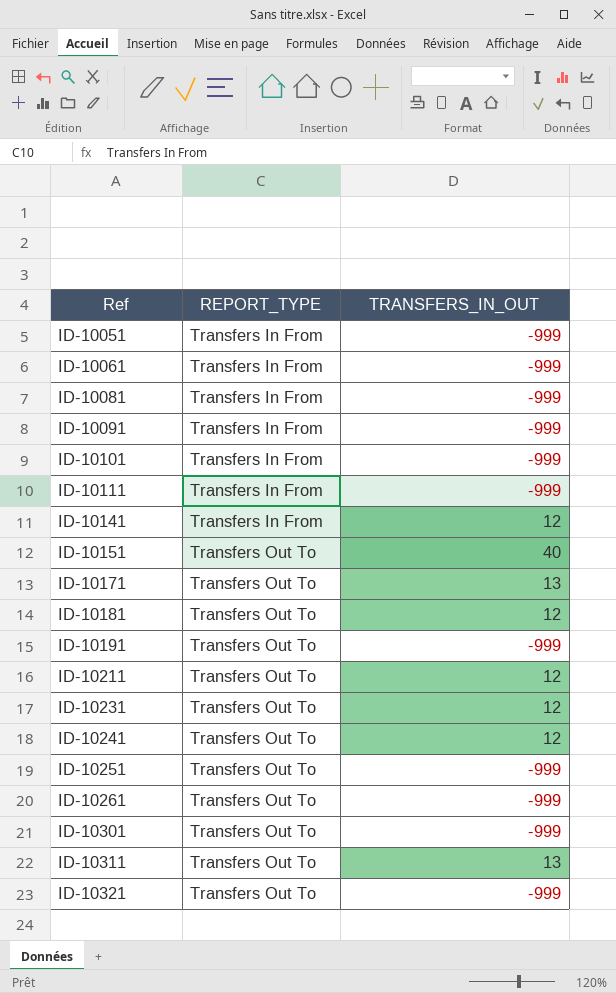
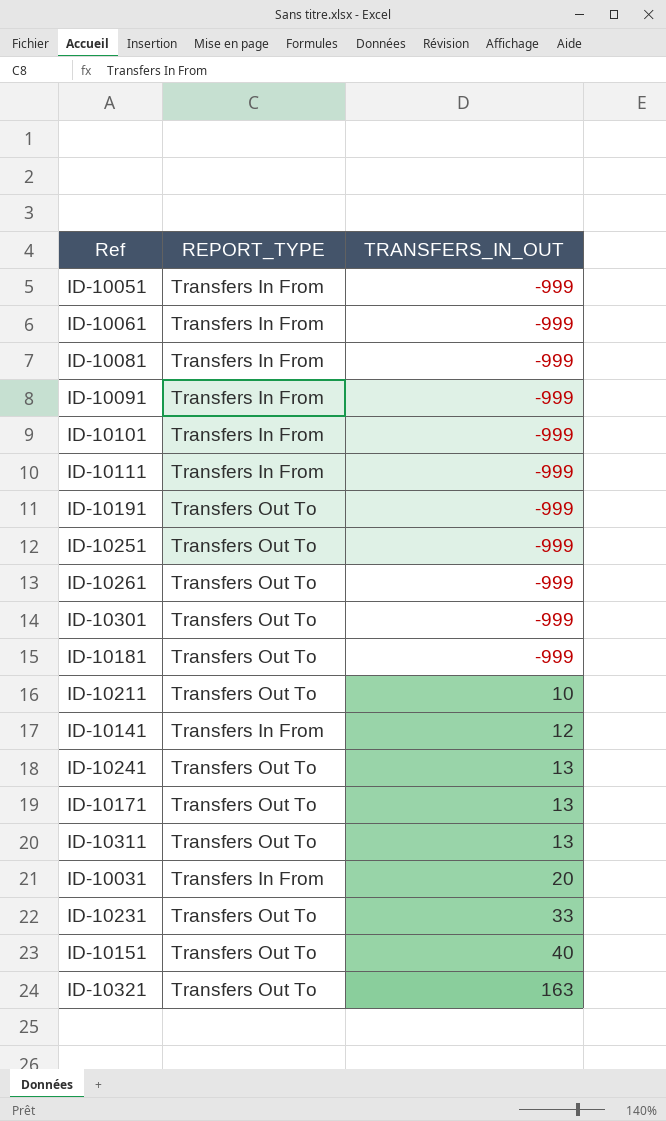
row order: Ref ascending -> TRANSFERS_IN_OUT ascending
ID-10181 | TRANSFERS_IN_OUT: 12 -> -999
ID-10211 | TRANSFERS_IN_OUT: 12 -> 10
ID-10241 | TRANSFERS_IN_OUT: 12 -> 13
row ID-10031: none -> Transfers In From | 20
ID-10231 | TRANSFERS_IN_OUT: 12 -> 33
ID-10321 | TRANSFERS_IN_OUT: -999 -> 163

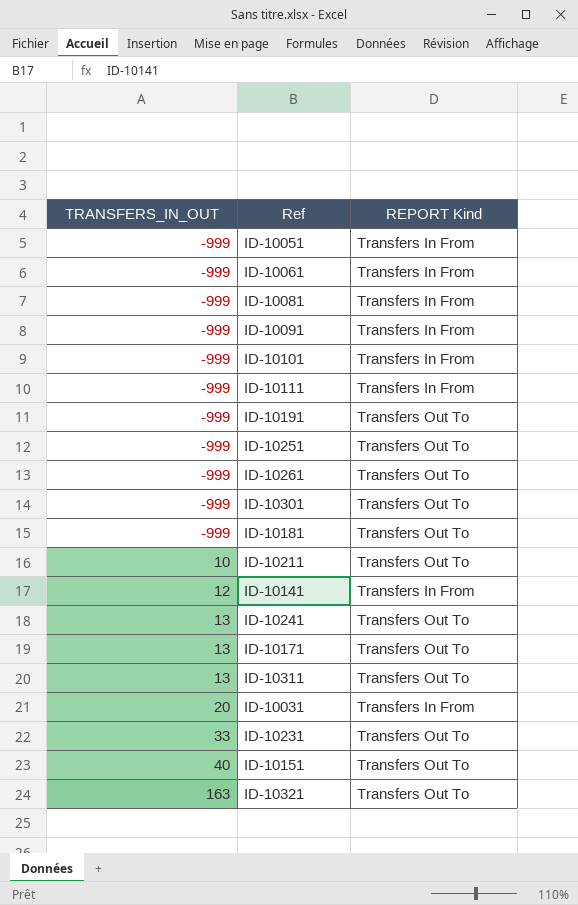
column TRANSFERS_IN_OUT | position: 3 -> 1
column name: REPORT_TYPE -> REPORT Kind

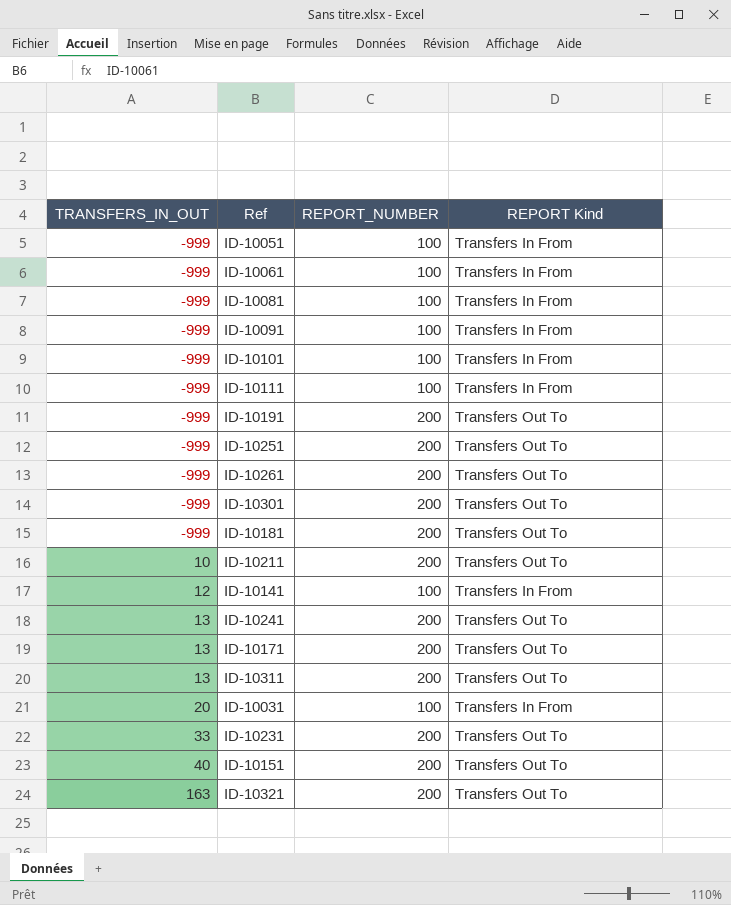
column REPORT_NUMBER | position: none -> 3

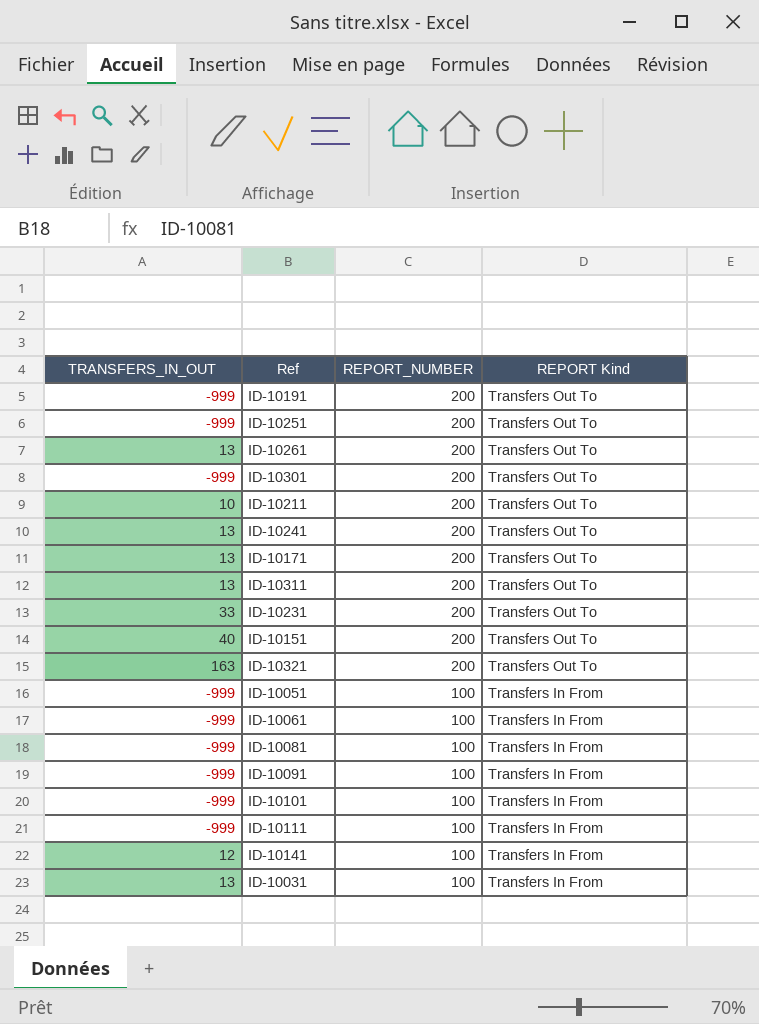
row order: TRANSFERS_IN_OUT ascending -> REPORT_NUMBER descending
row ID-10181: -999 | 200 | Transfers Out To -> none
ID-10261 | TRANSFERS_IN_OUT: -999 -> 13
ID-10031 | TRANSFERS_IN_OUT: 20 -> 13

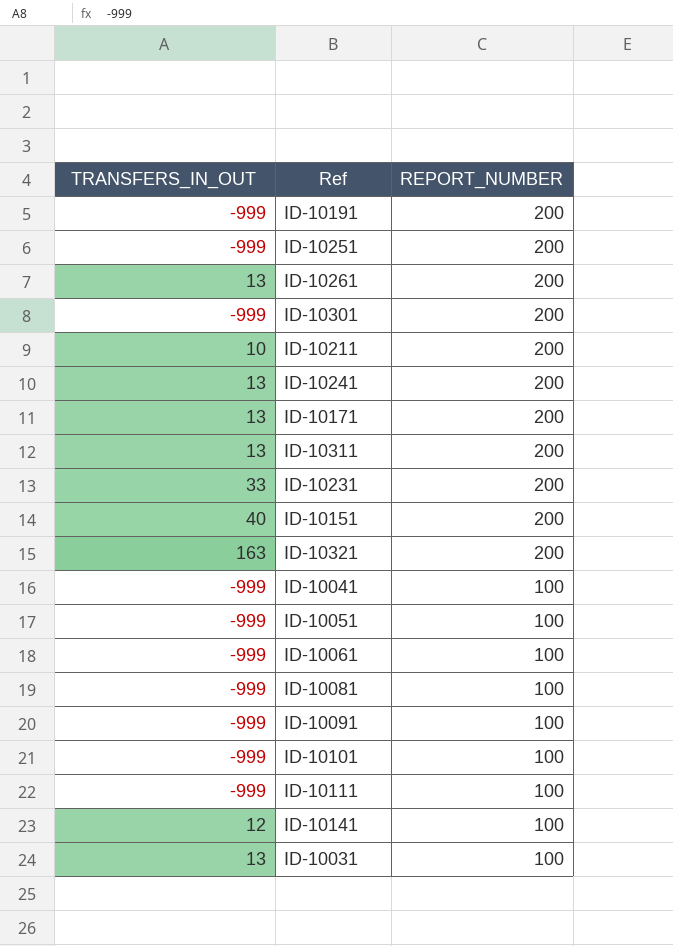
column REPORT Kind | position: 4 -> none
row ID-10041: none -> -999 | 100

